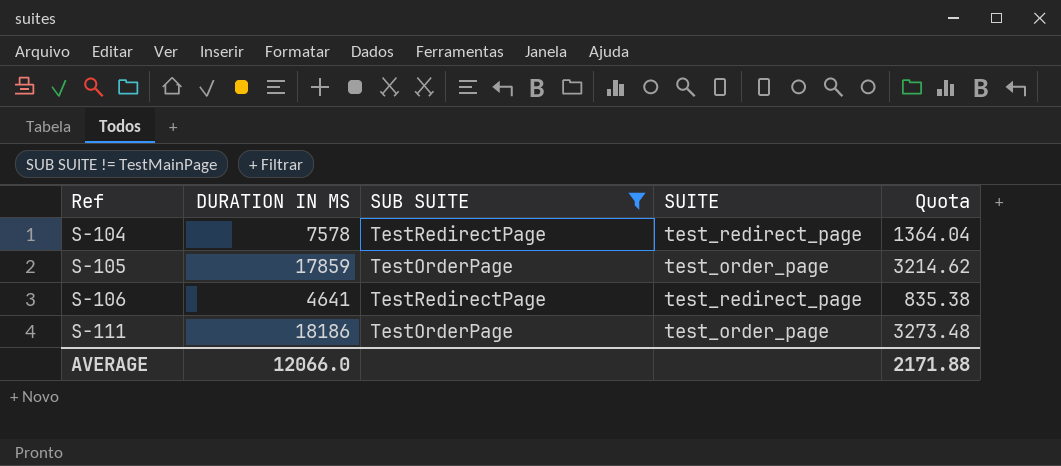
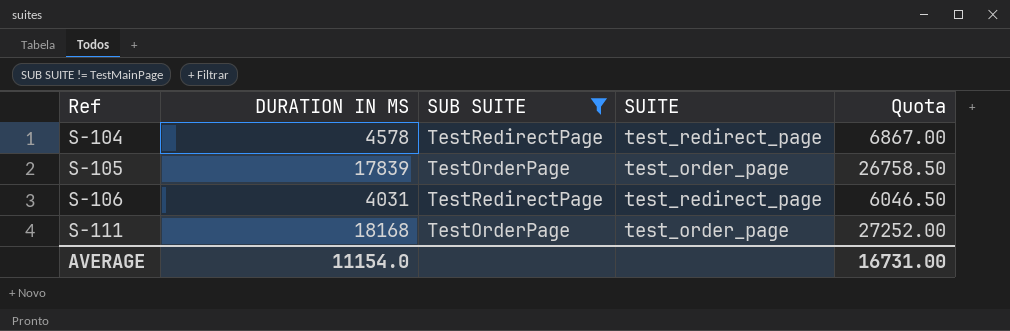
column Quota | formula: [DURATION IN MS] * 0.18 -> [DURATION IN MS] * 1.5
S-104 | DURATION IN MS: 7578 -> 4578
S-105 | DURATION IN MS: 17859 -> 17839
S-106 | DURATION IN MS: 4641 -> 4031
S-111 | DURATION IN MS: 18186 -> 18168
AVERAGE | DURATION IN MS: 12066.0 -> 11154.0
AVERAGE | Quota: 2171.88 -> 16731.00

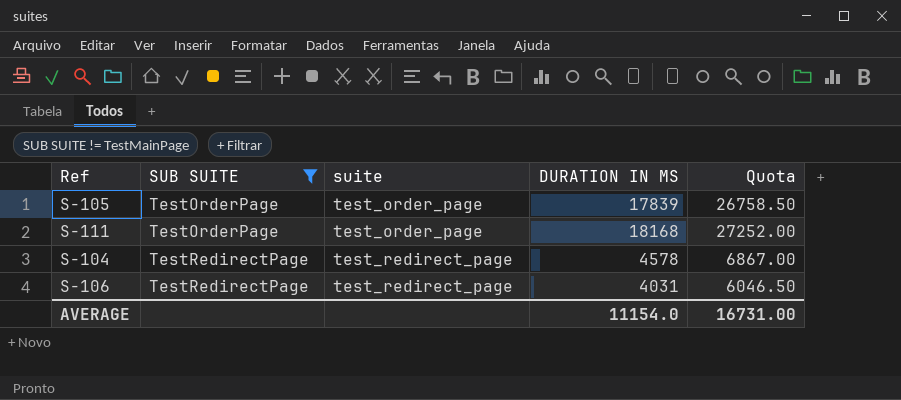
row order: Ref ascending -> SUB SUITE ascending
column name: SUITE -> suite
column DURATION IN MS | position: 2 -> 4

